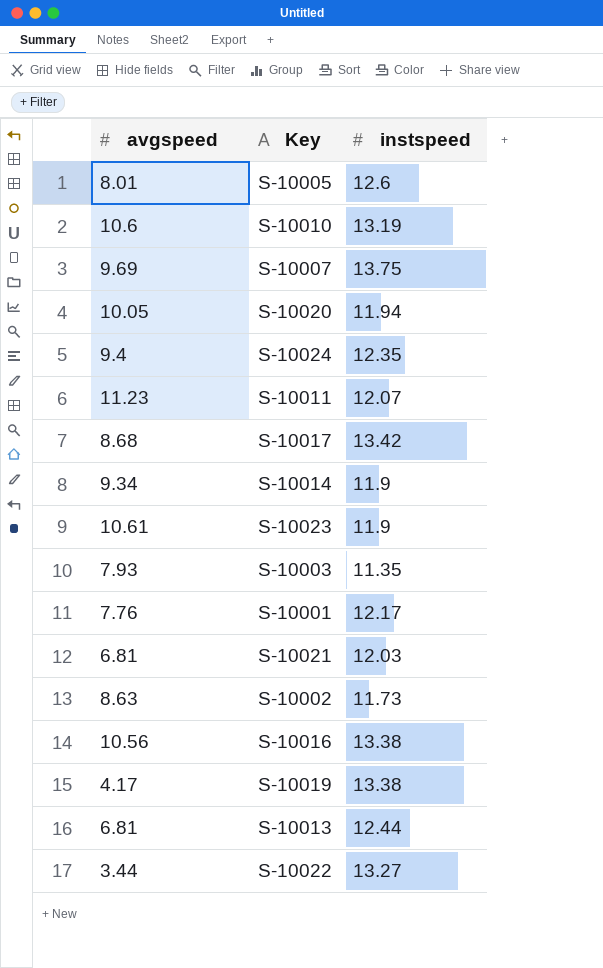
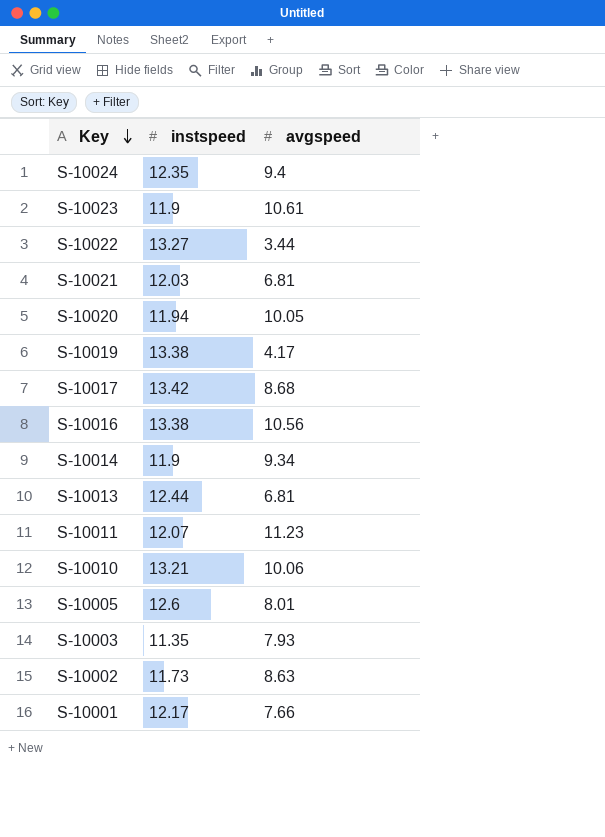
row order: none -> Key descending
column avgspeed | position: 1 -> 3
row S-10007: 9.69 | 13.75 -> none
S-10010 | instspeed: 13.19 -> 13.21
S-10010 | avgspeed: 10.6 -> 10.06
S-10001 | avgspeed: 7.76 -> 7.66

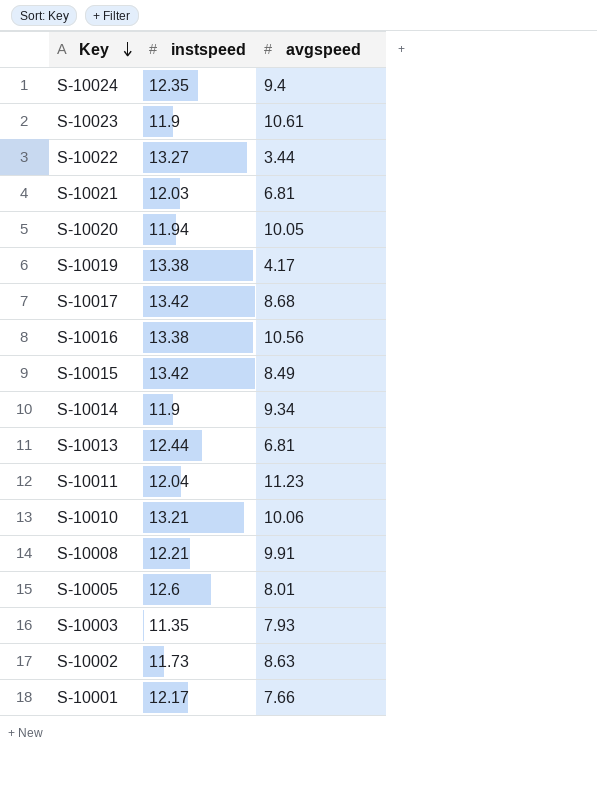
row S-10015: none -> 13.42 | 8.49
S-10011 | instspeed: 12.07 -> 12.04
row S-10008: none -> 12.21 | 9.91

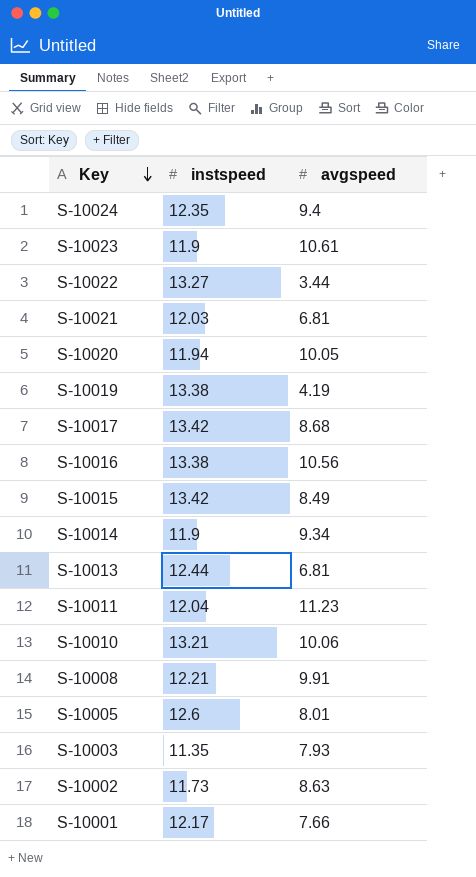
S-10019 | avgspeed: 4.17 -> 4.19

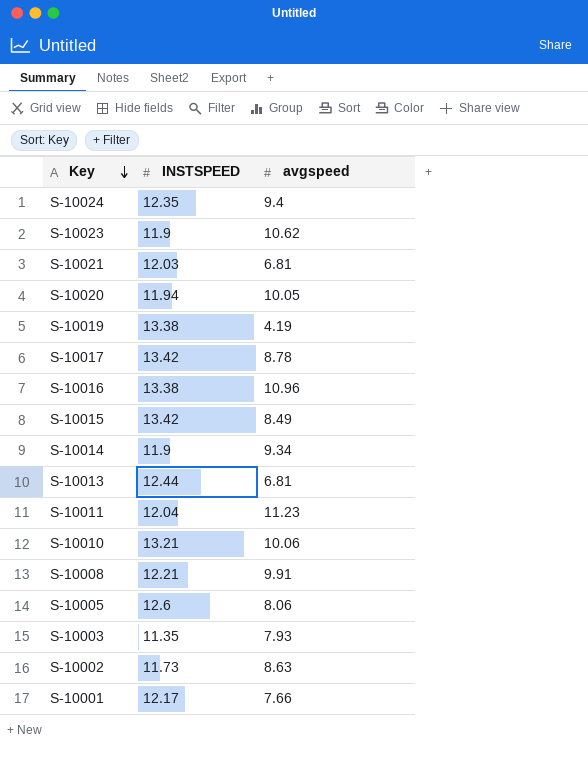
column name: instspeed -> INSTSPEED
row S-10022: 13.27 | 3.44 -> none
S-10023 | avgspeed: 10.61 -> 10.62
S-10017 | avgspeed: 8.68 -> 8.78
S-10016 | avgspeed: 10.56 -> 10.96
S-10005 | avgspeed: 8.01 -> 8.06

